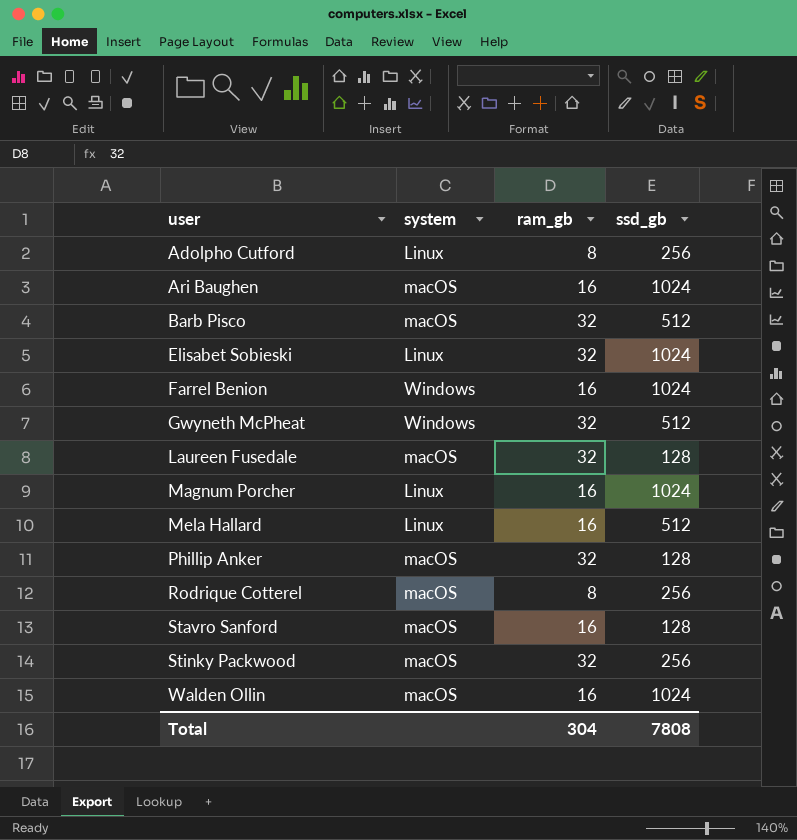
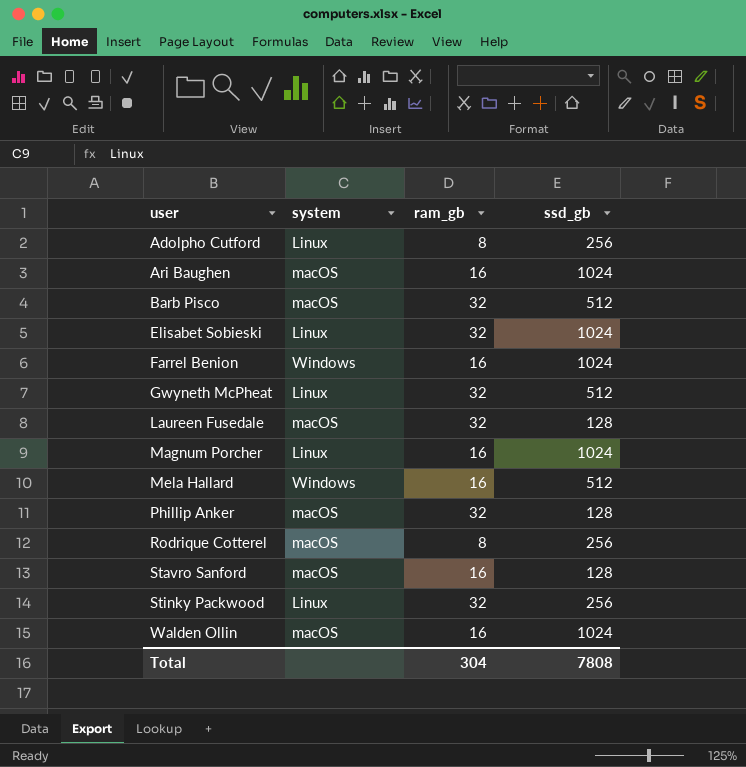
Gwyneth McPheat | system: Windows -> Linux
Mela Hallard | system: Linux -> Windows
Stinky Packwood | system: macOS -> Linux

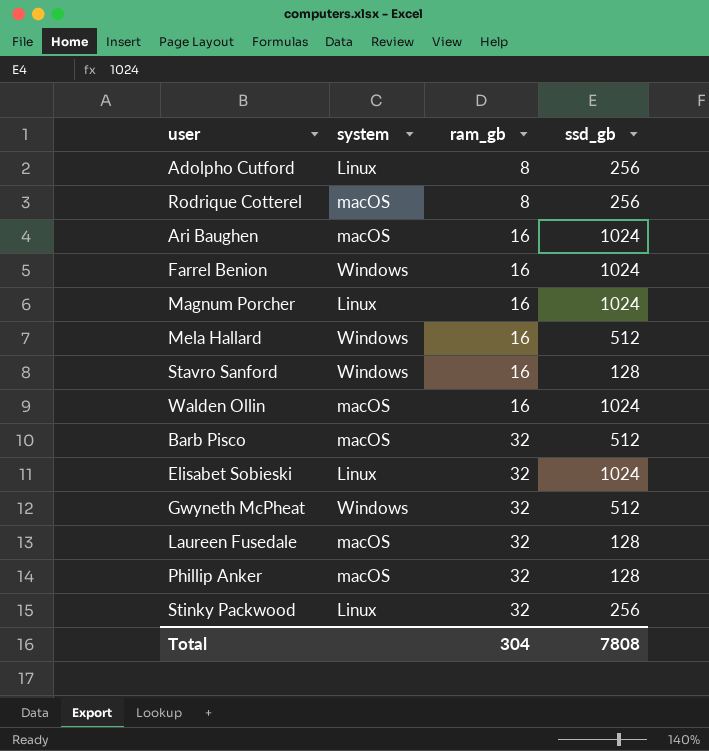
row order: user ascending -> ram_gb ascending
Stavro Sanford | system: macOS -> Windows
Gwyneth McPheat | system: Linux -> Windows

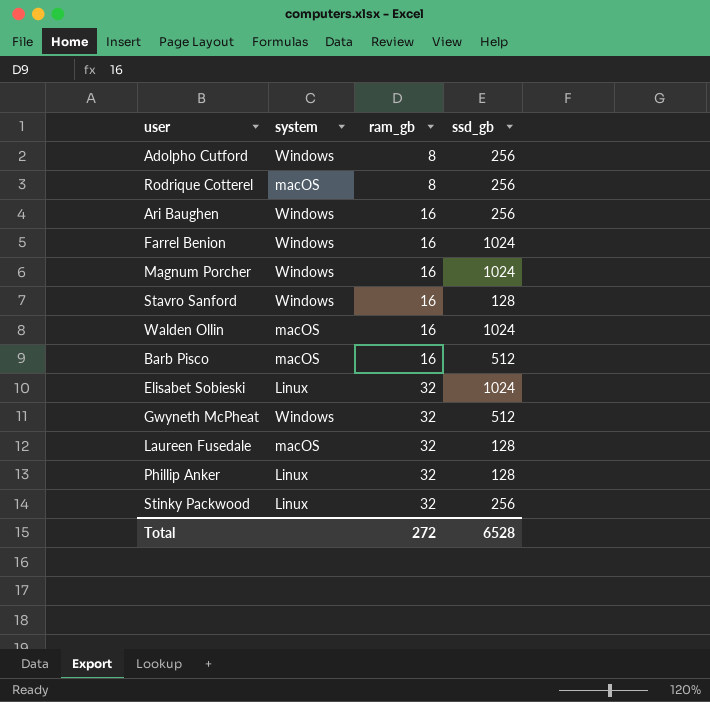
row Mela Hallard: Windows | 16 | 512 -> none
Adolpho Cutford | system: Linux -> Windows
Ari Baughen | system: macOS -> Windows
Ari Baughen | ssd_gb: 1024 -> 256
Magnum Porcher | system: Linux -> Windows
Barb Pisco | ram_gb: 32 -> 16
Phillip Anker | system: macOS -> Linux
Total | ram_gb: 304 -> 272
Total | ssd_gb: 7808 -> 6528

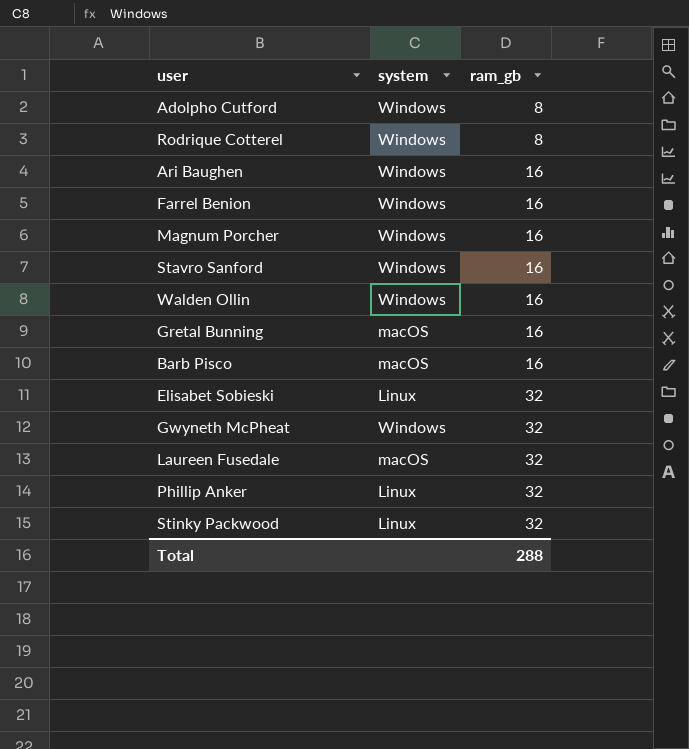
column ssd_gb | position: 4 -> none
Rodrique Cotterel | system: macOS -> Windows
Walden Ollin | system: macOS -> Windows
row Gretal Bunning: none -> macOS | 16
Total | ram_gb: 272 -> 288

